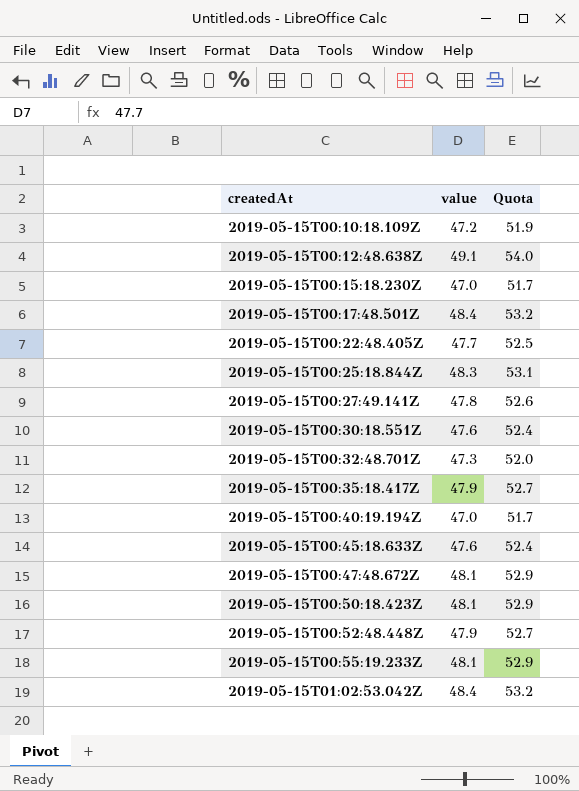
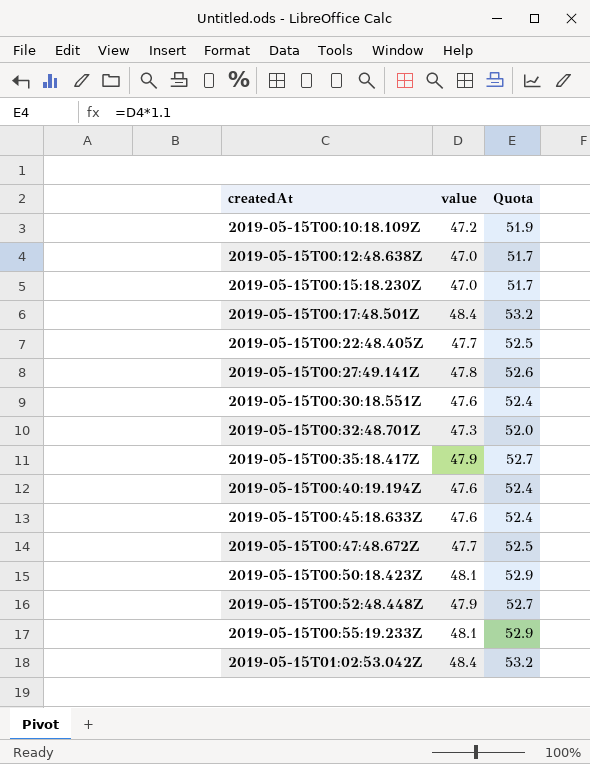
row 2019-05-15T00:25:18.844Z: 48.3 | 53.1 -> none
2019-05-15T00:12:48.638Z | value: 49.1 -> 47.0
2019-05-15T00:12:48.638Z | Quota: 54.0 -> 51.7
2019-05-15T00:40:19.194Z | value: 47.0 -> 47.6
2019-05-15T00:40:19.194Z | Quota: 51.7 -> 52.4
2019-05-15T00:47:48.672Z | value: 48.1 -> 47.7
2019-05-15T00:47:48.672Z | Quota: 52.9 -> 52.5

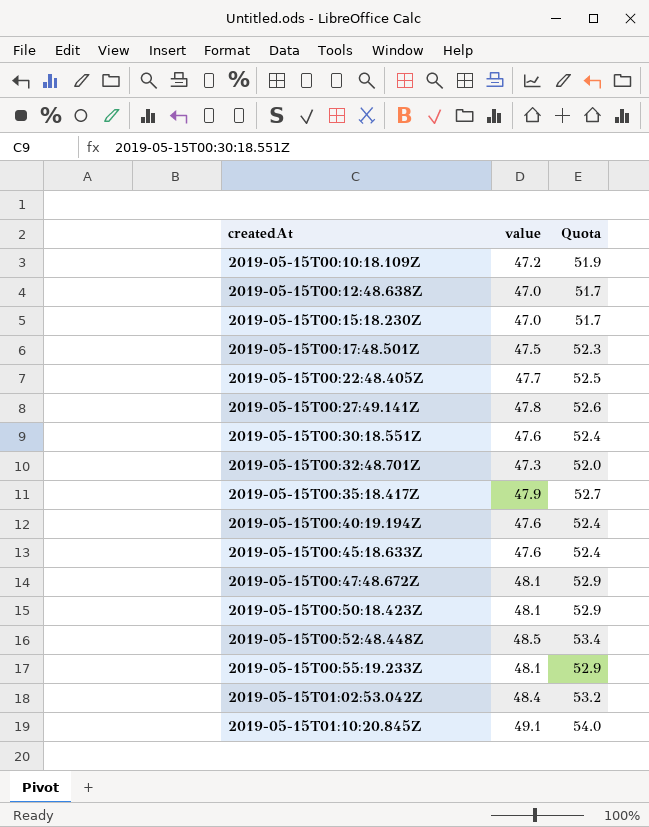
2019-05-15T00:17:48.501Z | value: 48.4 -> 47.5
2019-05-15T00:17:48.501Z | Quota: 53.2 -> 52.3
2019-05-15T00:47:48.672Z | value: 47.7 -> 48.1
2019-05-15T00:47:48.672Z | Quota: 52.5 -> 52.9
2019-05-15T00:52:48.448Z | value: 47.9 -> 48.5
2019-05-15T00:52:48.448Z | Quota: 52.7 -> 53.4
row 2019-05-15T01:10:20.845Z: none -> 49.1 | 54.0

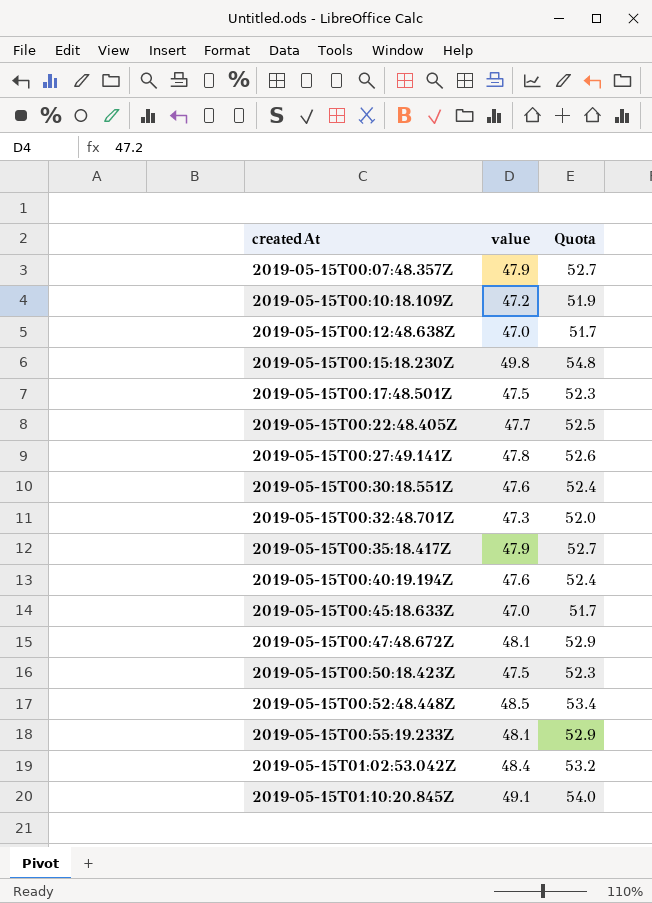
row 2019-05-15T00:07:48.357Z: none -> 47.9 | 52.7
2019-05-15T00:15:18.230Z | value: 47.0 -> 49.8
2019-05-15T00:15:18.230Z | Quota: 51.7 -> 54.8
2019-05-15T00:45:18.633Z | value: 47.6 -> 47.0
2019-05-15T00:45:18.633Z | Quota: 52.4 -> 51.7
2019-05-15T00:50:18.423Z | value: 48.1 -> 47.5
2019-05-15T00:50:18.423Z | Quota: 52.9 -> 52.3

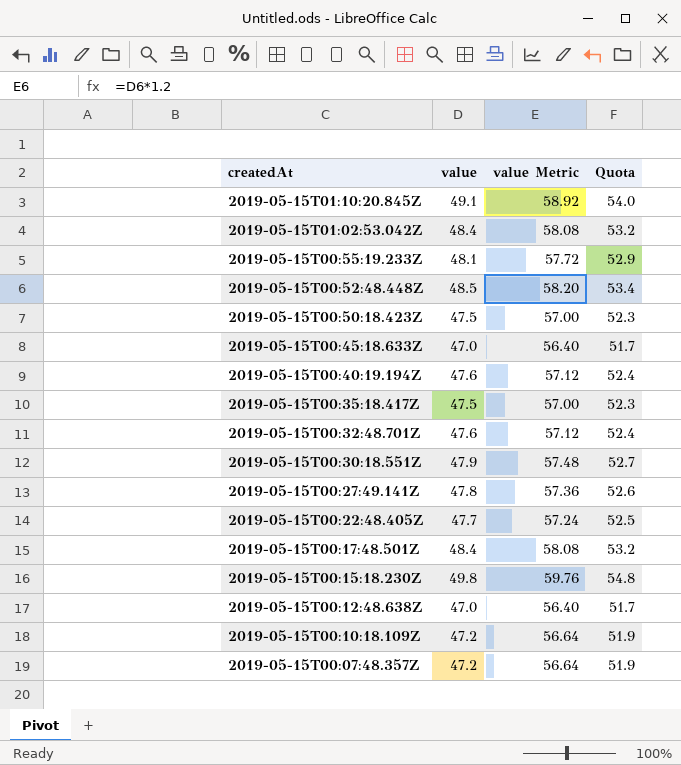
row order: createdAt ascending -> createdAt descending
column value Metric | formula: none -> [value] * 1.2
row 2019-05-15T00:47:48.672Z: 48.1 | 52.9 -> none
2019-05-15T00:35:18.417Z | value: 47.9 -> 47.5
2019-05-15T00:35:18.417Z | Quota: 52.7 -> 52.3
2019-05-15T00:32:48.701Z | value: 47.3 -> 47.6
2019-05-15T00:32:48.701Z | Quota: 52.0 -> 52.4
2019-05-15T00:30:18.551Z | value: 47.6 -> 47.9
2019-05-15T00:30:18.551Z | Quota: 52.4 -> 52.7
2019-05-15T00:17:48.501Z | value: 47.5 -> 48.4
2019-05-15T00:17:48.501Z | Quota: 52.3 -> 53.2
2019-05-15T00:07:48.357Z | value: 47.9 -> 47.2
2019-05-15T00:07:48.357Z | Quota: 52.7 -> 51.9

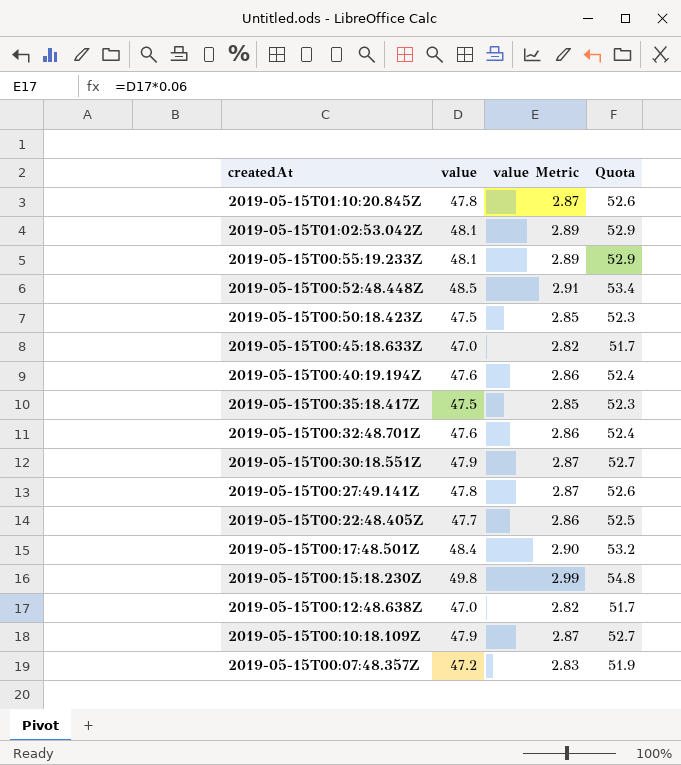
column value Metric | formula: [value] * 1.2 -> [value] * 0.06
2019-05-15T01:10:20.845Z | value: 49.1 -> 47.8
2019-05-15T01:10:20.845Z | Quota: 54.0 -> 52.6
2019-05-15T01:02:53.042Z | value: 48.4 -> 48.1
2019-05-15T01:02:53.042Z | Quota: 53.2 -> 52.9
2019-05-15T00:10:18.109Z | value: 47.2 -> 47.9
2019-05-15T00:10:18.109Z | Quota: 51.9 -> 52.7

